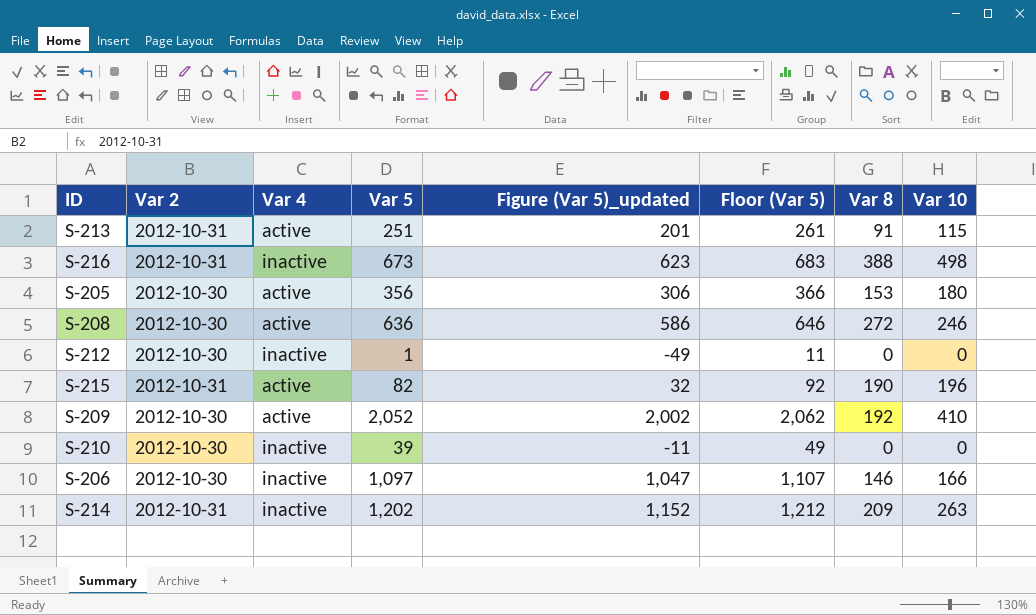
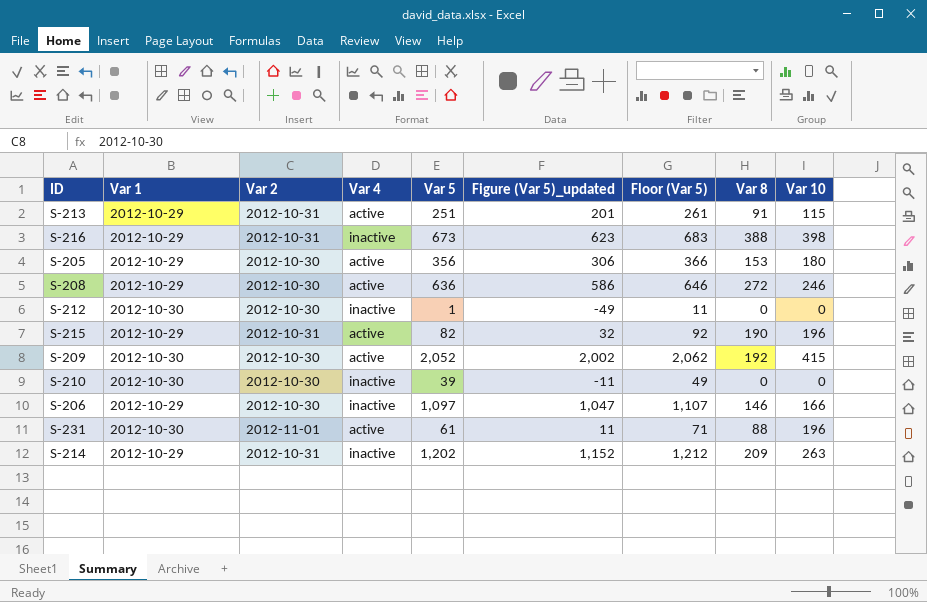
column Var 1 | position: none -> 2
S-216 | Var 10: 498 -> 398
S-209 | Var 10: 410 -> 415
row S-231: none -> 2012-10-30 | 2012-11-01 | active | 61 | 11 | 71 | 88 | 196

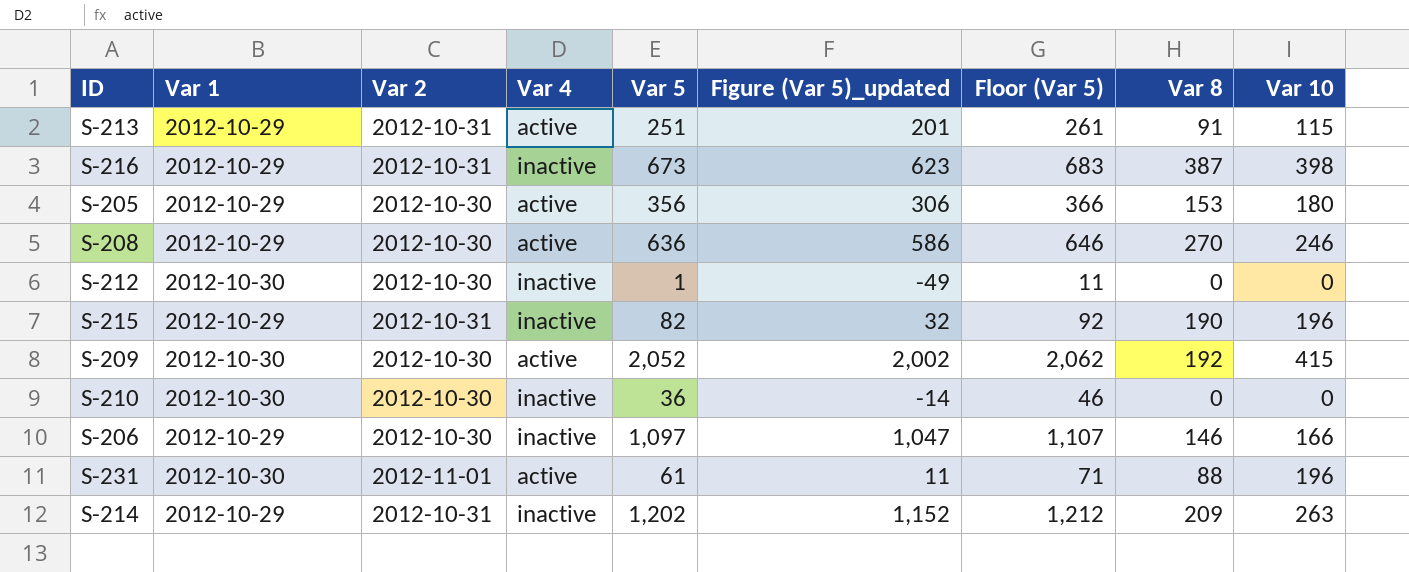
S-216 | Var 8: 388 -> 387
S-208 | Var 8: 272 -> 270
S-215 | Var 4: active -> inactive
S-210 | Var 5: 39 -> 36
S-210 | Figure (Var 5)_updated: -11 -> -14
S-210 | Floor (Var 5): 49 -> 46

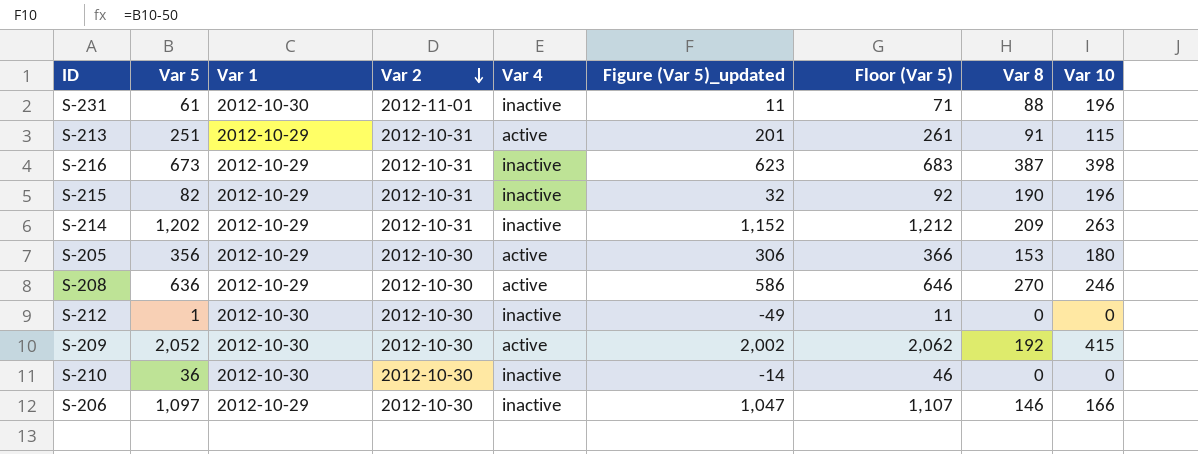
row order: none -> Var 2 descending
column Var 5 | position: 5 -> 2
S-231 | Var 4: active -> inactive

